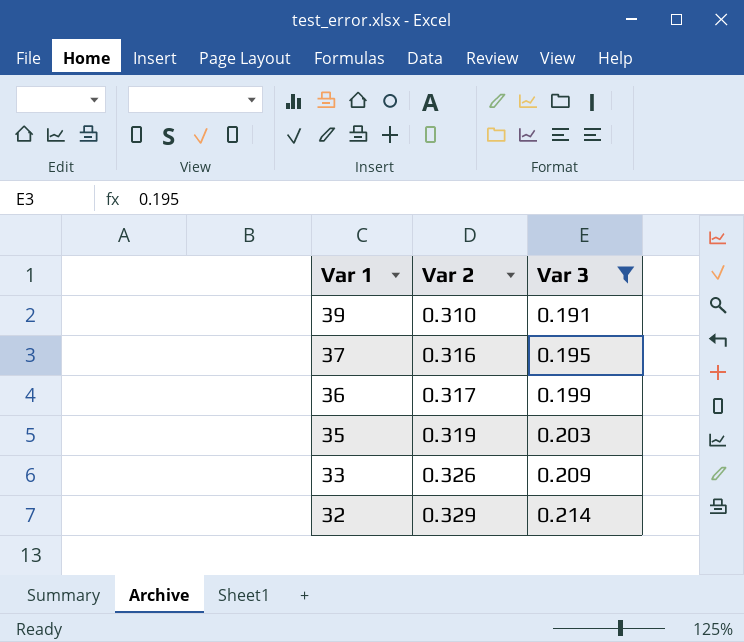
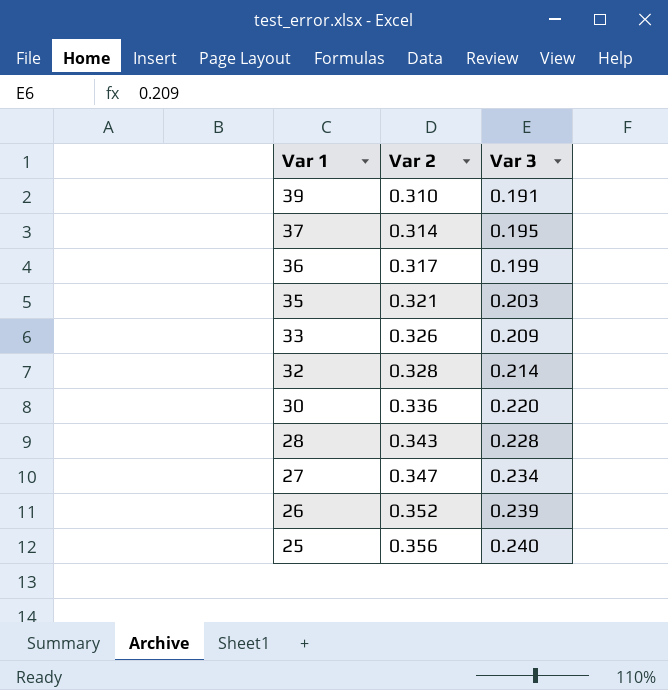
filter: Var 3 <= 0.214 -> none
37 | Var 2: 0.316 -> 0.314
35 | Var 2: 0.319 -> 0.321
32 | Var 2: 0.329 -> 0.328

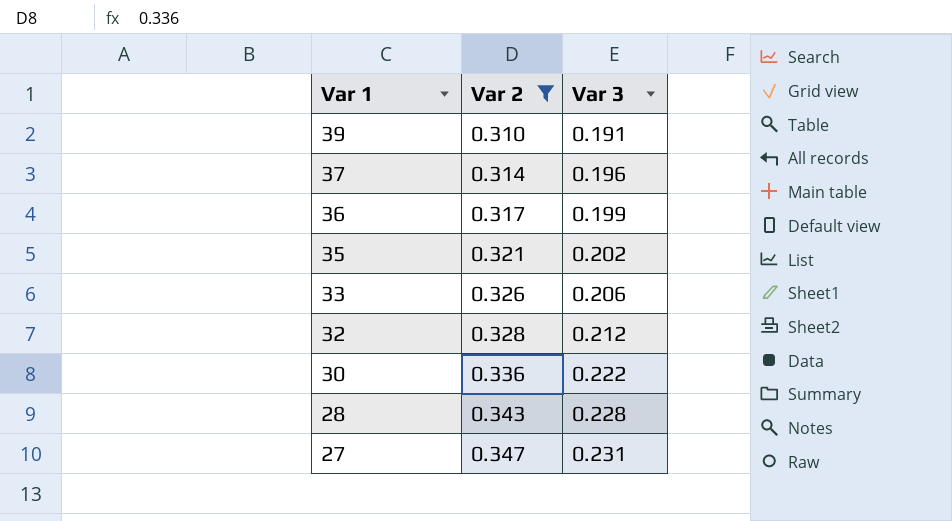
filter: none -> Var 2 <= 0.347
37 | Var 3: 0.195 -> 0.196
35 | Var 3: 0.203 -> 0.202
33 | Var 3: 0.209 -> 0.206
32 | Var 3: 0.214 -> 0.212
30 | Var 3: 0.220 -> 0.222
27 | Var 3: 0.234 -> 0.231

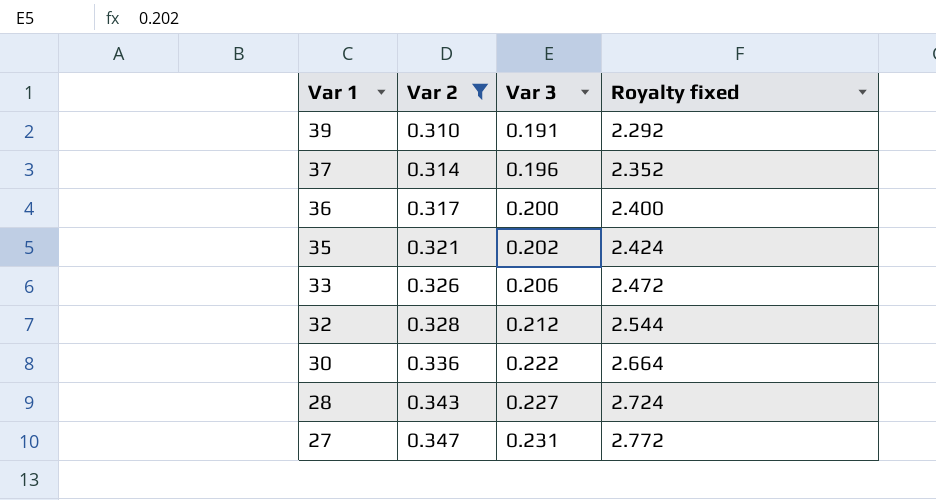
column Royalty fixed | formula: none -> [Var 3] * 12
36 | Var 3: 0.199 -> 0.200
28 | Var 3: 0.228 -> 0.227

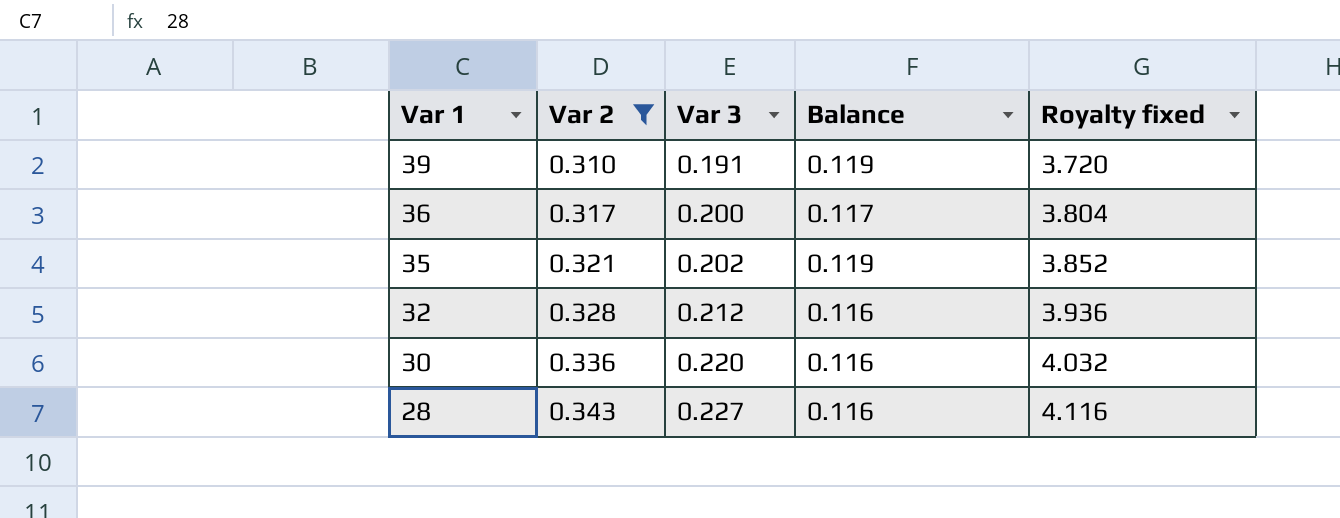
column Balance | formula: none -> [Var 2] - [Var 3]
column Royalty fixed | formula: [Var 3] * 12 -> [Var 2] * 12
row 37: 0.314 | 0.196 | 2.352 -> none
row 33: 0.326 | 0.206 | 2.472 -> none
row 27: 0.347 | 0.231 | 2.772 -> none
30 | Var 3: 0.222 -> 0.220

